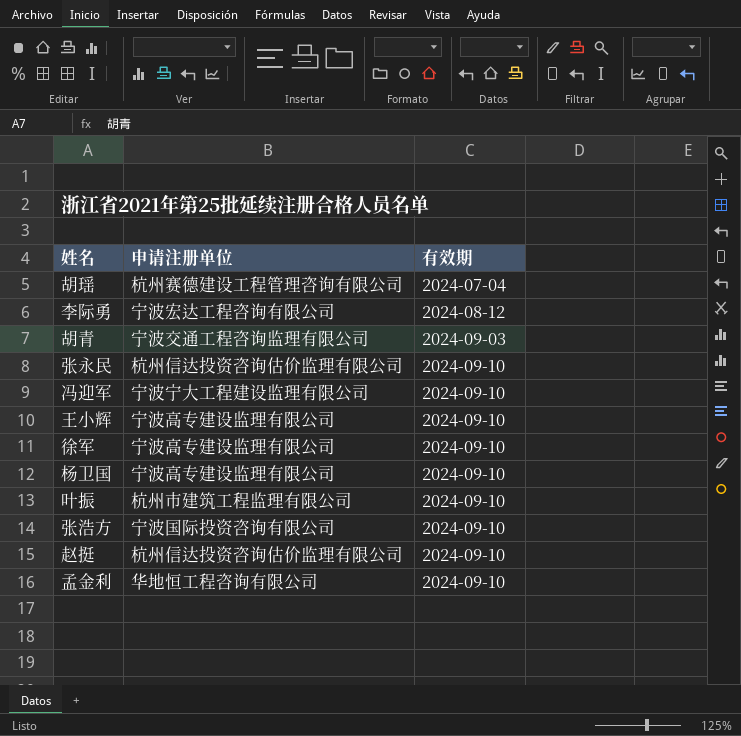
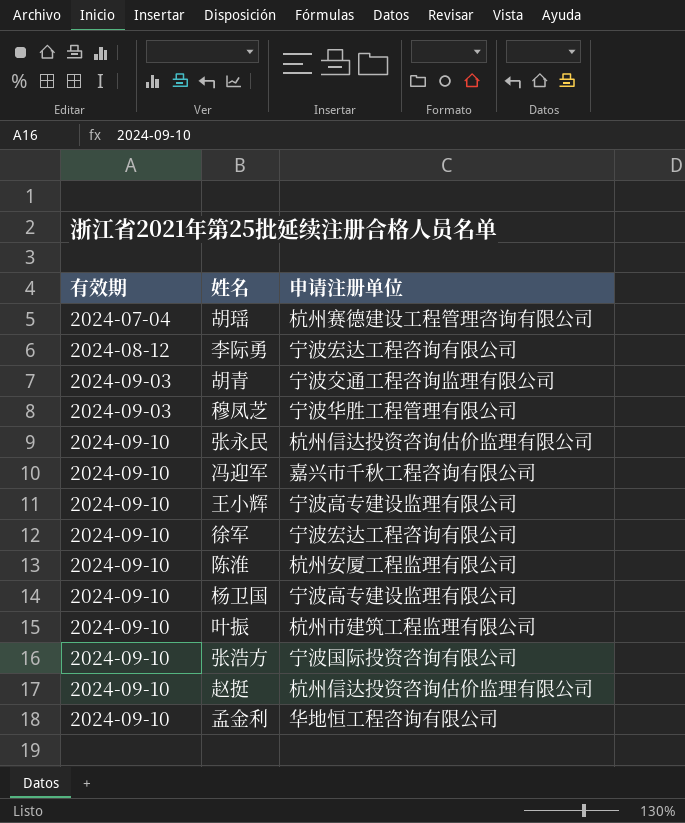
column 有效期 | position: 3 -> 1
row 穆凤芝: none -> 2024-09-03 | 宁波华胜工程管理有限公司
冯迎军 | 申请注册单位: 宁波宁大工程建设监理有限公司 -> 嘉兴市千秋工程咨询有限公司
徐军 | 申请注册单位: 宁波高专建设监理有限公司 -> 宁波宏达工程咨询有限公司
row 陈淮: none -> 2024-09-10 | 杭州安厦工程监理有限公司

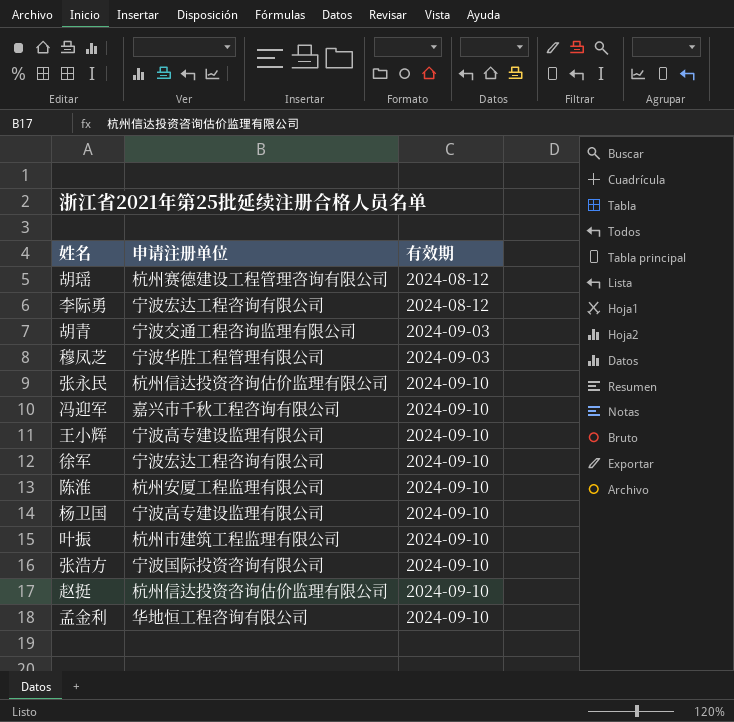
column 有效期 | position: 1 -> 3
胡瑶 | 有效期: 2024-07-04 -> 2024-08-12

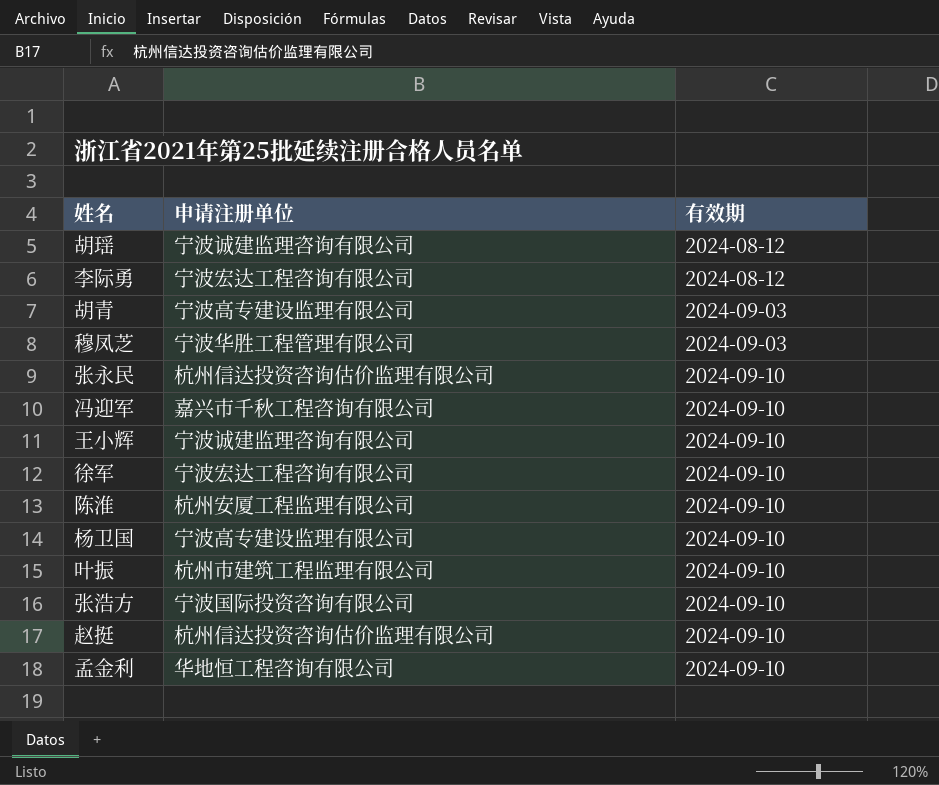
胡瑶 | 申请注册单位: 杭州赛德建设工程管理咨询有限公司 -> 宁波诚建监理咨询有限公司
胡青 | 申请注册单位: 宁波交通工程咨询监理有限公司 -> 宁波高专建设监理有限公司
王小辉 | 申请注册单位: 宁波高专建设监理有限公司 -> 宁波诚建监理咨询有限公司

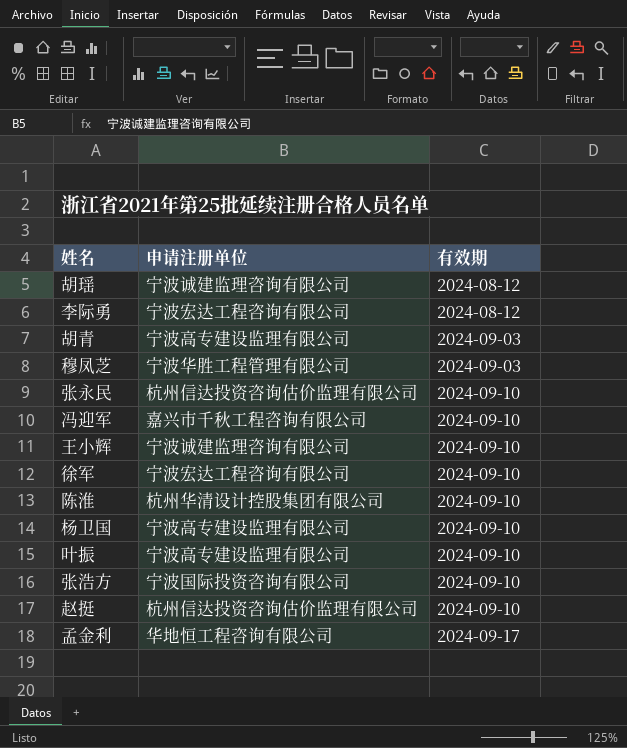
陈淮 | 申请注册单位: 杭州安厦工程监理有限公司 -> 杭州华清设计控股集团有限公司
叶振 | 申请注册单位: 杭州市建筑工程监理有限公司 -> 宁波高专建设监理有限公司
孟金利 | 有效期: 2024-09-10 -> 2024-09-17

